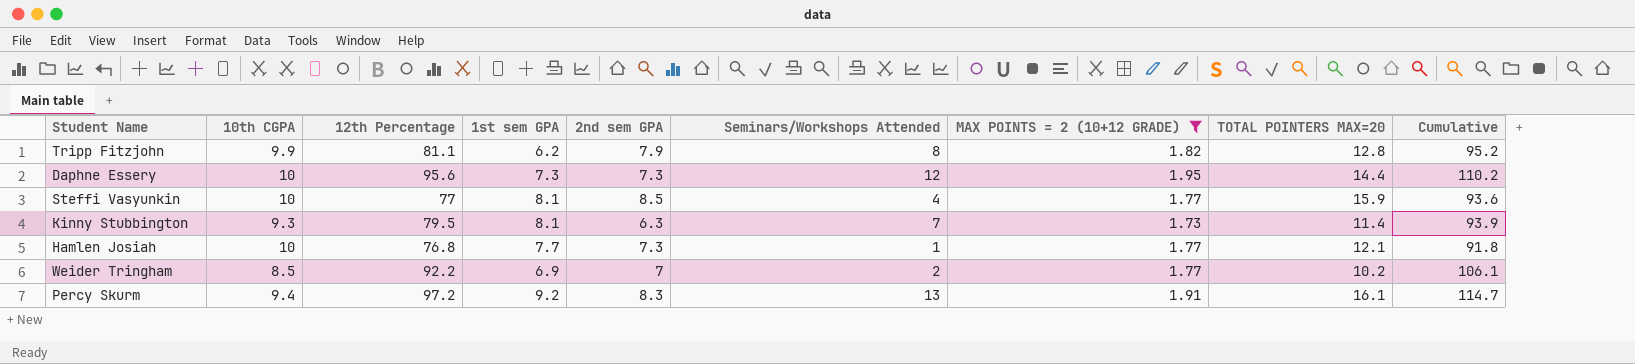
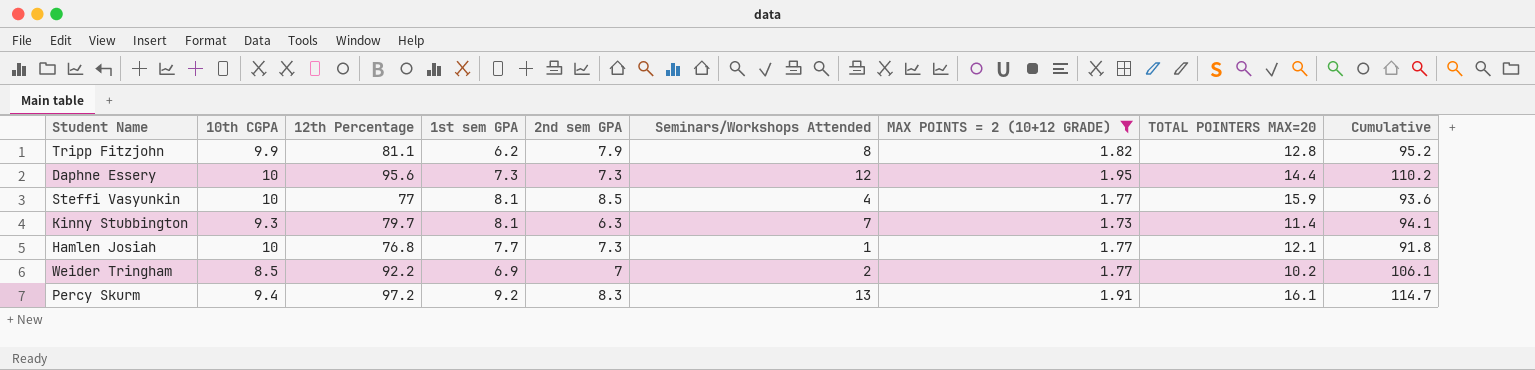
Kinny Stubbington | 12th Percentage: 79.5 -> 79.7
Kinny Stubbington | Cumulative: 93.9 -> 94.1

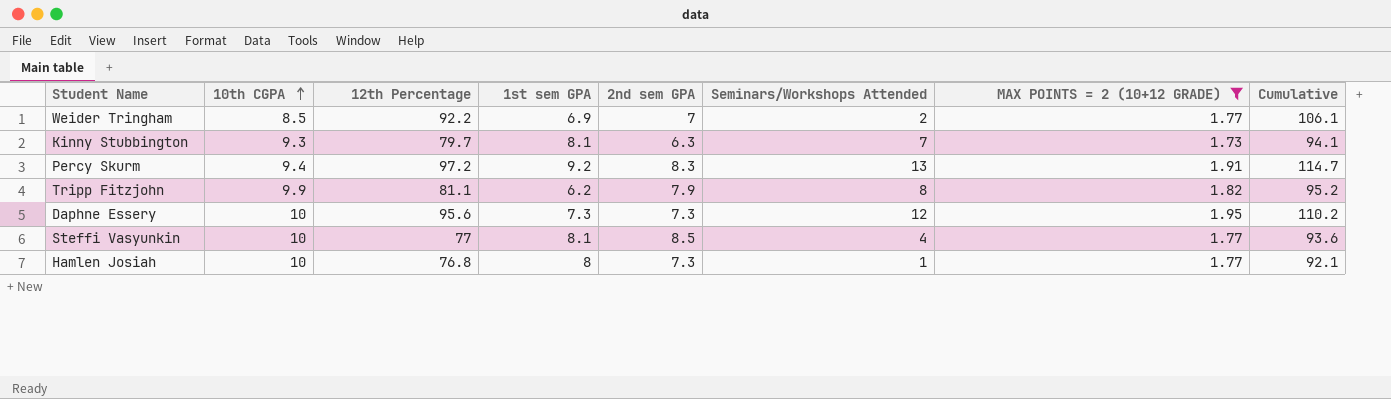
row order: none -> 10th CGPA ascending
column TOTAL POINTERS MAX=20 | position: 8 -> none
Hamlen Josiah | 1st sem GPA: 7.7 -> 8
Hamlen Josiah | Cumulative: 91.8 -> 92.1

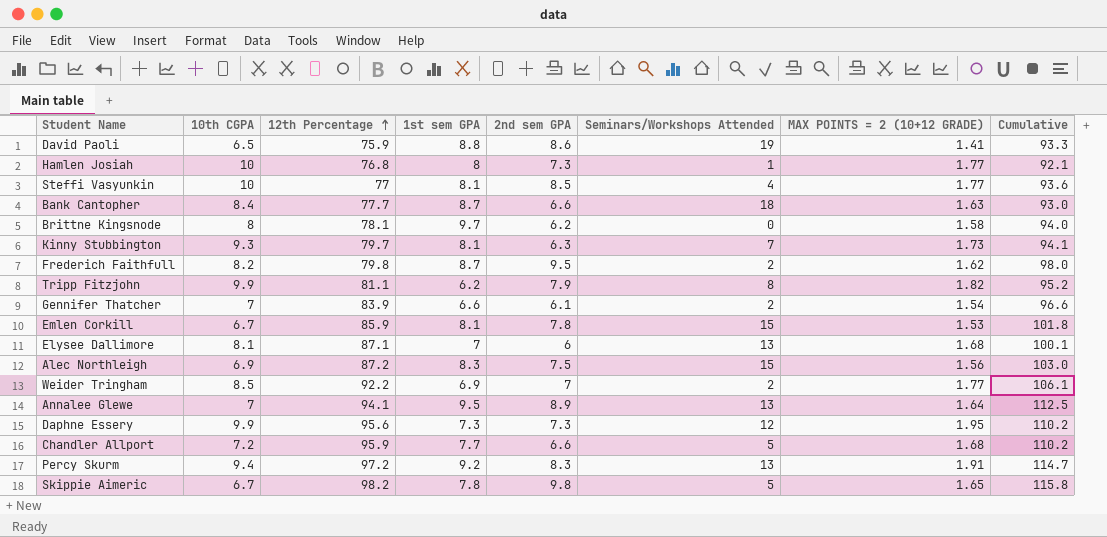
filter: MAX POINTS = 2 (10+12 GRADE) >= 1.73 -> none
row order: 10th CGPA ascending -> 12th Percentage ascending
Daphne Essery | 10th CGPA: 10 -> 9.9

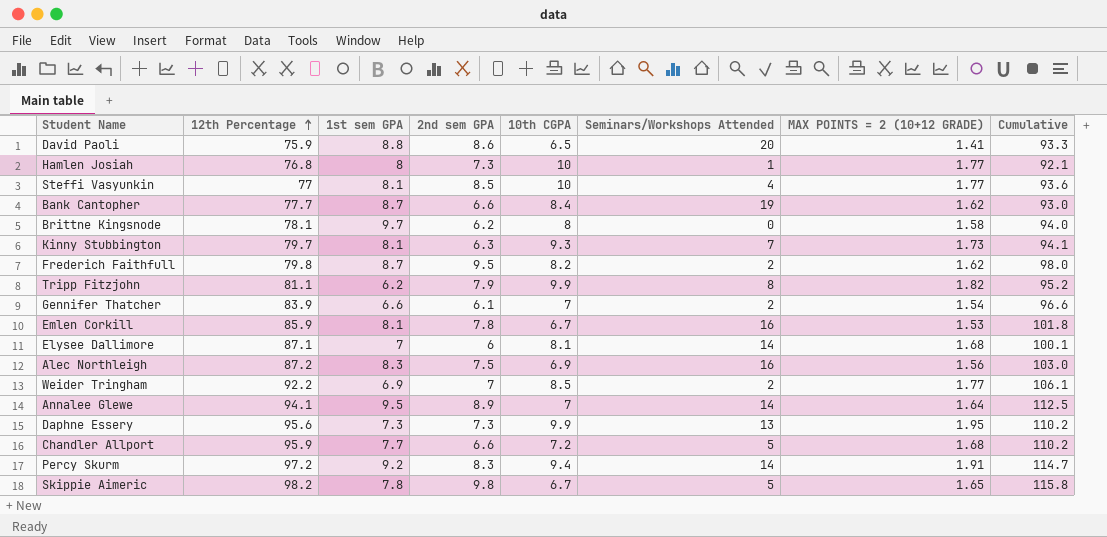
column 10th CGPA | position: 2 -> 5
David Paoli | Seminars/Workshops Attended: 19 -> 20
Bank Cantopher | Seminars/Workshops Attended: 18 -> 19
Bank Cantopher | MAX POINTS = 2 (10+12 GRADE): 1.63 -> 1.62
Emlen Corkill | Seminars/Workshops Attended: 15 -> 16
Elysee Dallimore | Seminars/Workshops Attended: 13 -> 14
Alec Northleigh | Seminars/Workshops Attended: 15 -> 16
Annalee Glewe | Seminars/Workshops Attended: 13 -> 14
Daphne Essery | Seminars/Workshops Attended: 12 -> 13
Percy Skurm | Seminars/Workshops Attended: 13 -> 14

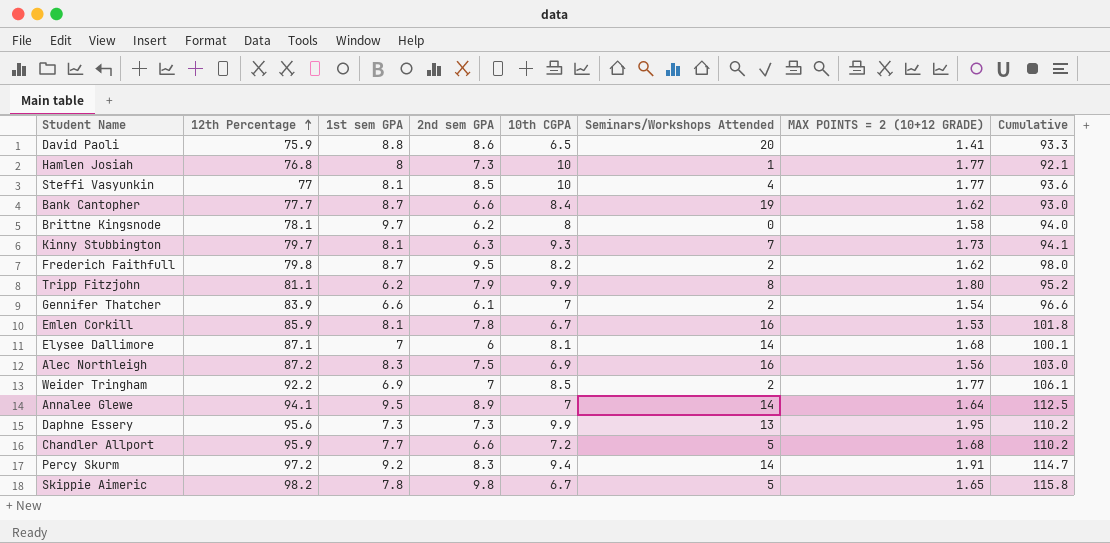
Tripp Fitzjohn | MAX POINTS = 2 (10+12 GRADE): 1.82 -> 1.80

